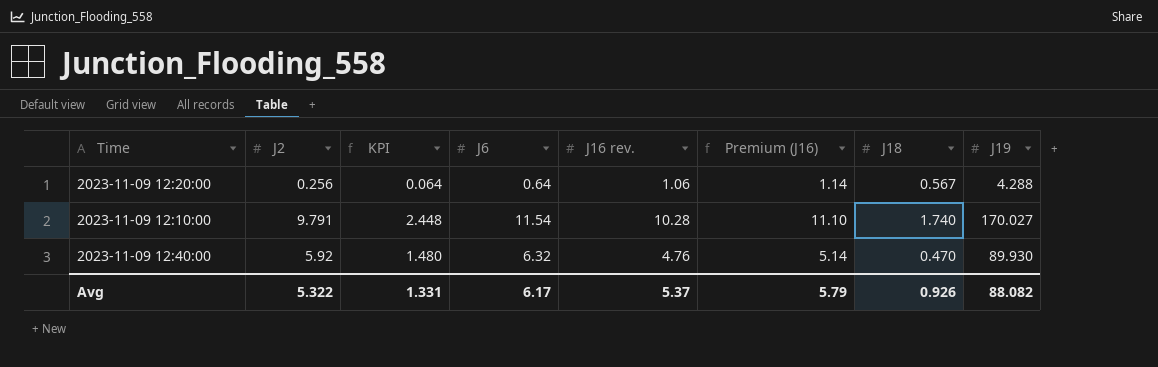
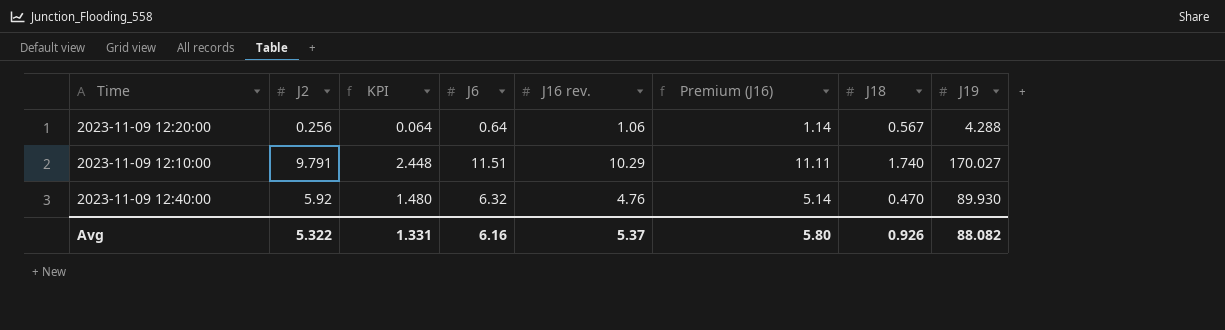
2023-11-09 12:10:00 | J6: 11.54 -> 11.51
2023-11-09 12:10:00 | J16 rev.: 10.28 -> 10.29
2023-11-09 12:10:00 | Premium (J16): 11.10 -> 11.11
Avg | J6: 6.17 -> 6.16
Avg | Premium (J16): 5.79 -> 5.80

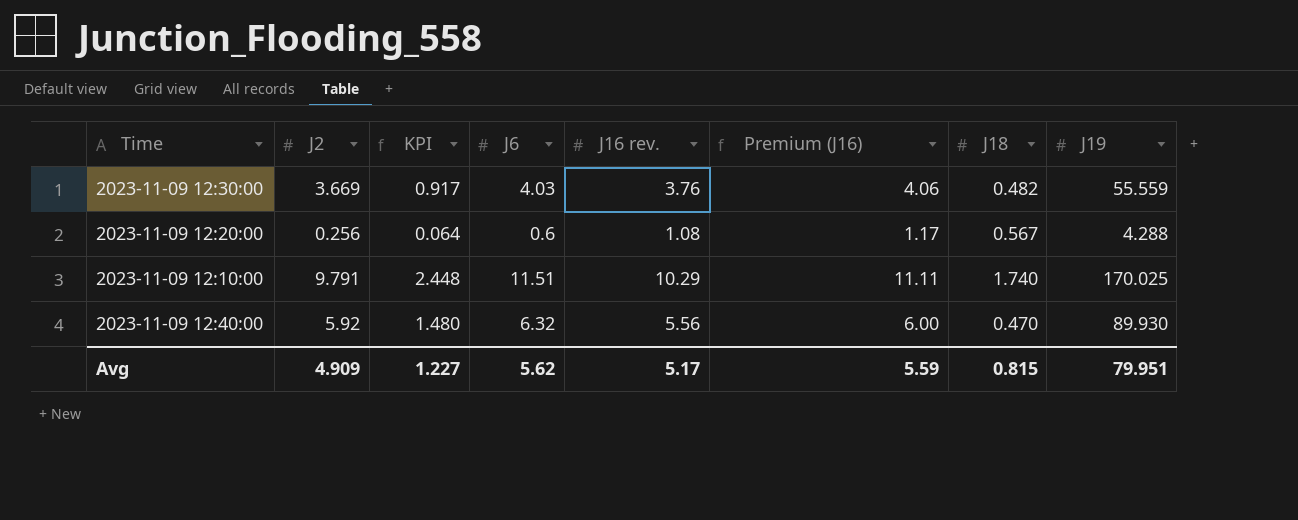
row 2023-11-09 12:30:00: none -> 3.669 | 0.917 | 4.03 | 3.76 | 4.06 | 0.482 | 55.559
2023-11-09 12:20:00 | J6: 0.64 -> 0.6
2023-11-09 12:20:00 | J16 rev.: 1.06 -> 1.08
2023-11-09 12:20:00 | Premium (J16): 1.14 -> 1.17
2023-11-09 12:10:00 | J19: 170.027 -> 170.025
2023-11-09 12:40:00 | J16 rev.: 4.76 -> 5.56
2023-11-09 12:40:00 | Premium (J16): 5.14 -> 6.00
Avg | J2: 5.322 -> 4.909
Avg | KPI: 1.331 -> 1.227
Avg | J6: 6.16 -> 5.62
Avg | J16 rev.: 5.37 -> 5.17
Avg | Premium (J16): 5.80 -> 5.59
Avg | J18: 0.926 -> 0.815
Avg | J19: 88.082 -> 79.951

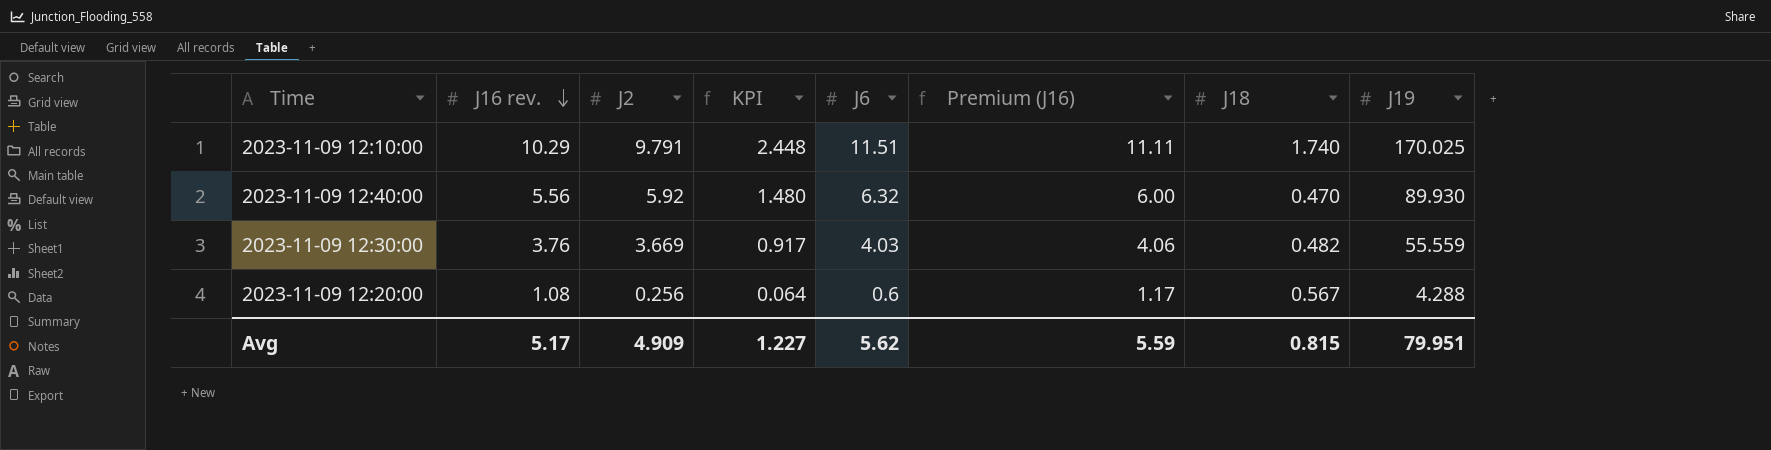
row order: none -> J16 rev. descending
column J16 rev. | position: 5 -> 2

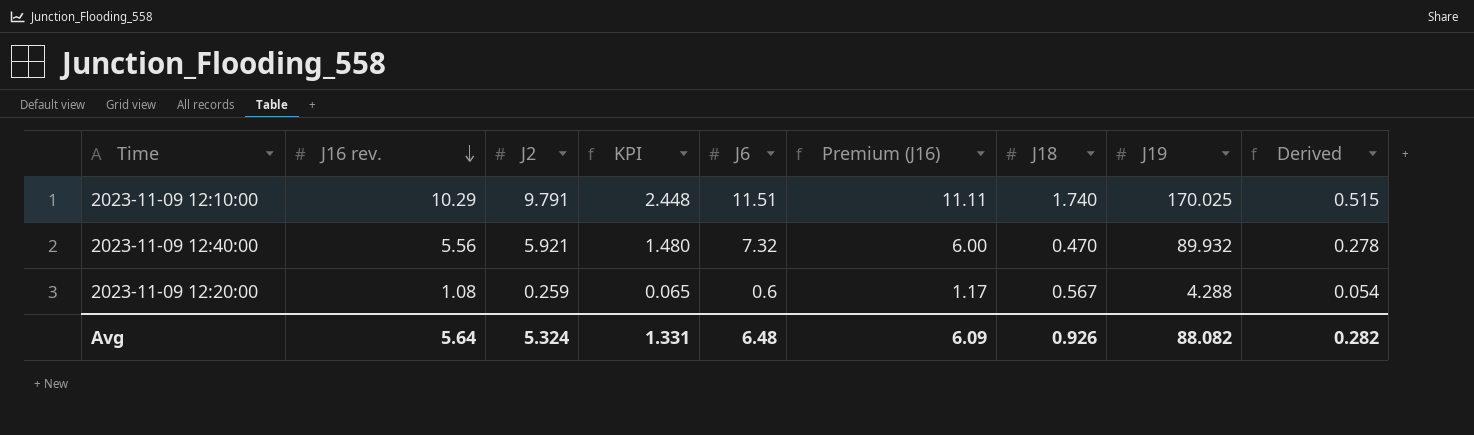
column Derived | formula: none -> [J16 rev.] * 0.05
row 2023-11-09 12:30:00: 3.76 | 3.669 | 0.917 | 4.03 | 4.06 | 0.482 | 55.559 -> none
2023-11-09 12:40:00 | J2: 5.92 -> 5.921
2023-11-09 12:40:00 | J6: 6.32 -> 7.32
2023-11-09 12:40:00 | J19: 89.930 -> 89.932
2023-11-09 12:20:00 | J2: 0.256 -> 0.259
2023-11-09 12:20:00 | KPI: 0.064 -> 0.065
Avg | J16 rev.: 5.17 -> 5.64
Avg | J2: 4.909 -> 5.324
Avg | KPI: 1.227 -> 1.331
Avg | J6: 5.62 -> 6.48
Avg | Premium (J16): 5.59 -> 6.09
Avg | J18: 0.815 -> 0.926
Avg | J19: 79.951 -> 88.082

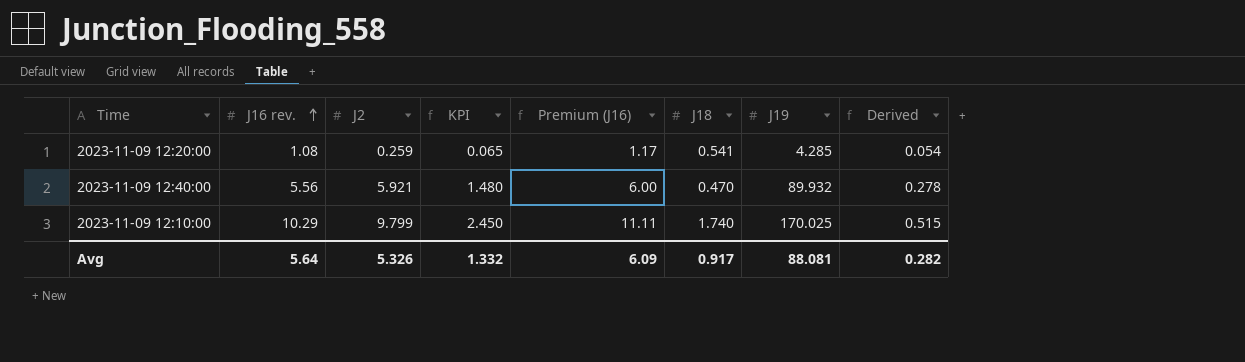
row order: J16 rev. descending -> J16 rev. ascending
column J6 | position: 5 -> none
2023-11-09 12:20:00 | J18: 0.567 -> 0.541
2023-11-09 12:20:00 | J19: 4.288 -> 4.285
2023-11-09 12:10:00 | J2: 9.791 -> 9.799
2023-11-09 12:10:00 | KPI: 2.448 -> 2.450
Avg | J2: 5.324 -> 5.326
Avg | KPI: 1.331 -> 1.332
Avg | J18: 0.926 -> 0.917
Avg | J19: 88.082 -> 88.081

